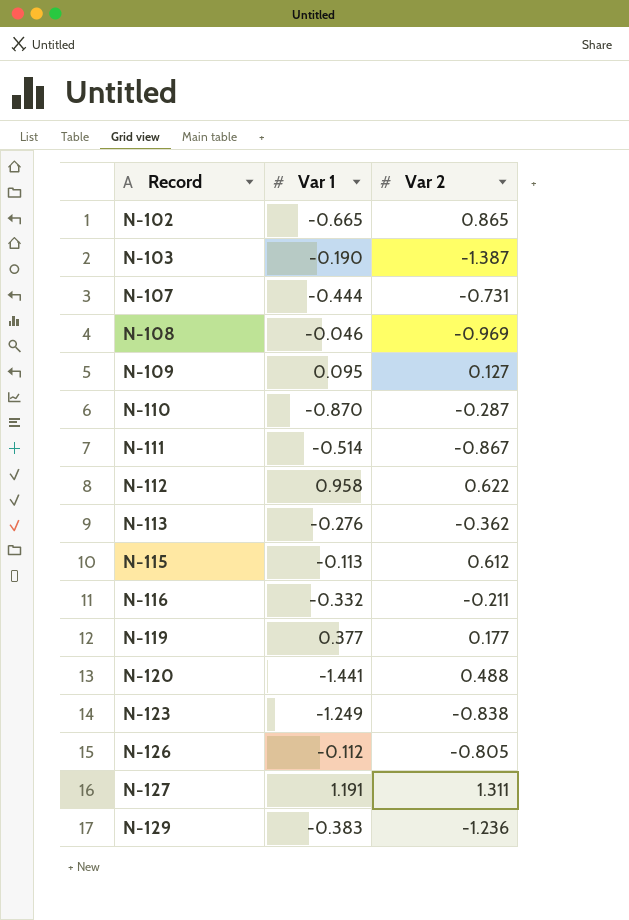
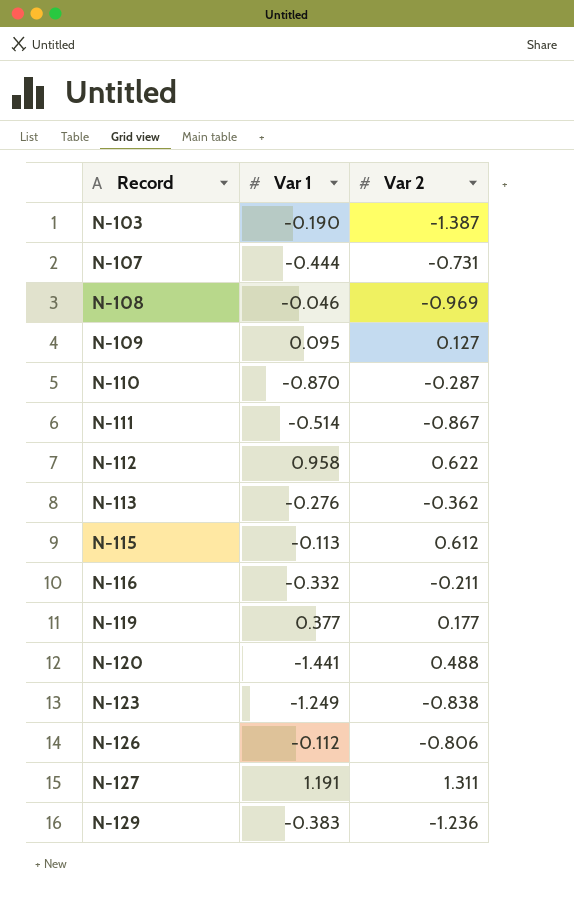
row N-102: -0.665 | 0.865 -> none
N-126 | Var 2: -0.805 -> -0.806

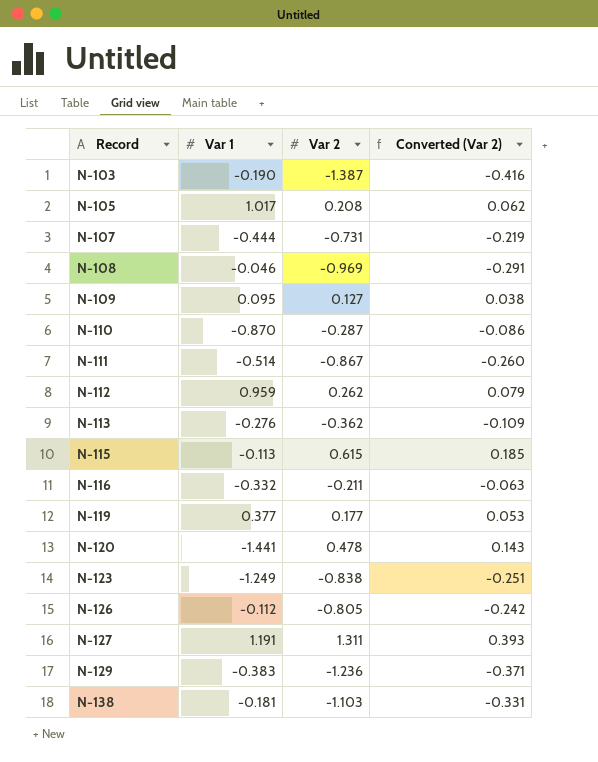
column Converted (Var 2) | formula: none -> [Var 2] * 0.3
row N-105: none -> 1.017 | 0.208 | 0.062
N-112 | Var 1: 0.958 -> 0.959
N-112 | Var 2: 0.622 -> 0.262
N-115 | Var 2: 0.612 -> 0.615
N-120 | Var 2: 0.488 -> 0.478
N-126 | Var 2: -0.806 -> -0.805
row N-138: none -> -0.181 | -1.103 | -0.331

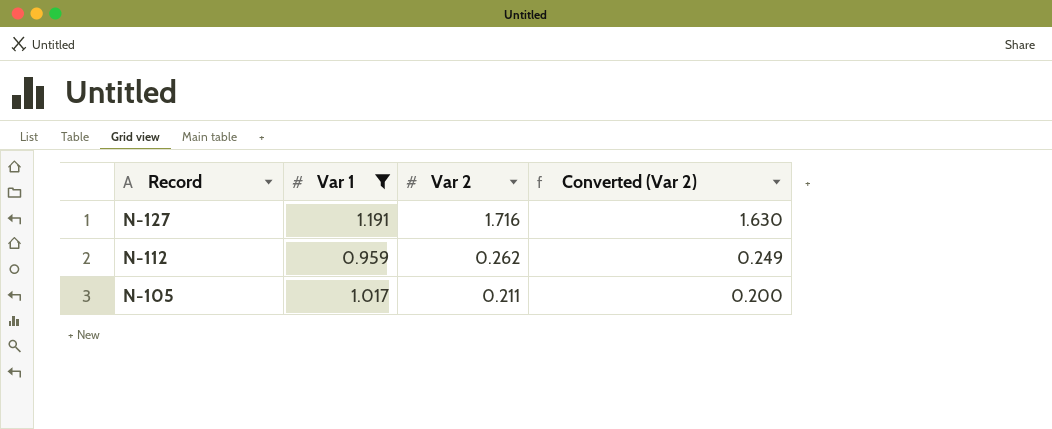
filter: none -> Var 1 >= 0.959
row order: Record ascending -> Record descending
column Converted (Var 2) | formula: [Var 2] * 0.3 -> [Var 2] * 0.95
N-127 | Var 2: 1.311 -> 1.716
N-105 | Var 2: 0.208 -> 0.211

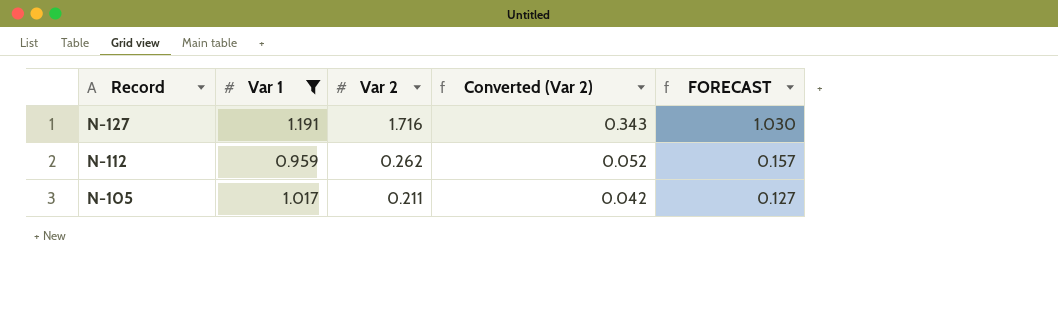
column Converted (Var 2) | formula: [Var 2] * 0.95 -> [Var 2] * 0.2
column FORECAST | formula: none -> [Var 2] * 0.6

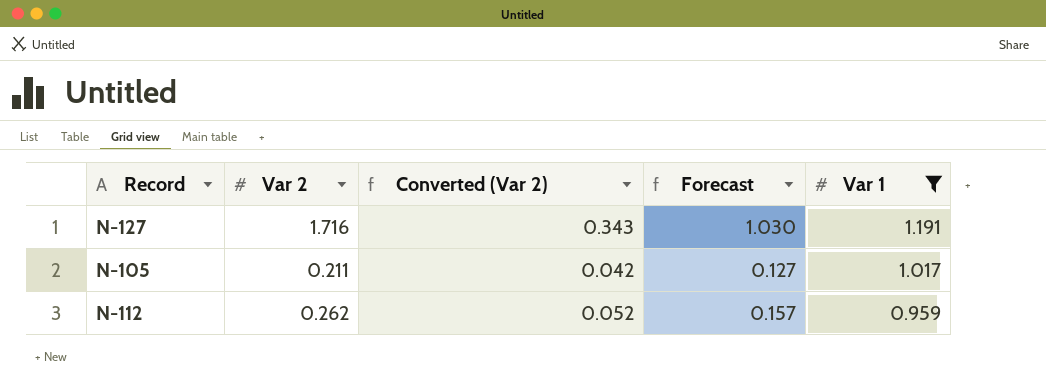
row order: Record descending -> Var 1 descending
column name: FORECAST -> Forecast
column Var 1 | position: 2 -> 5

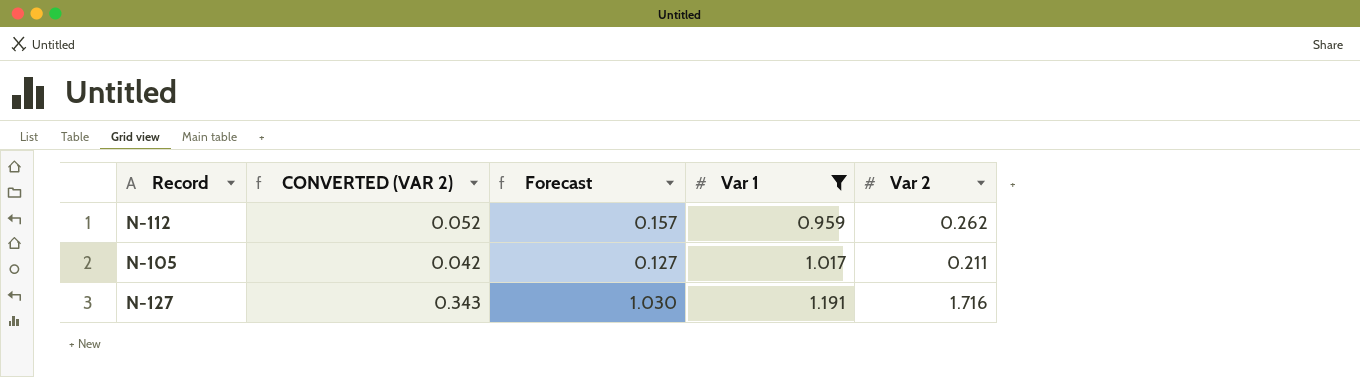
row order: Var 1 descending -> Var 1 ascending
column name: Converted (Var 2) -> CONVERTED (VAR 2)
column Var 2 | position: 2 -> 5

